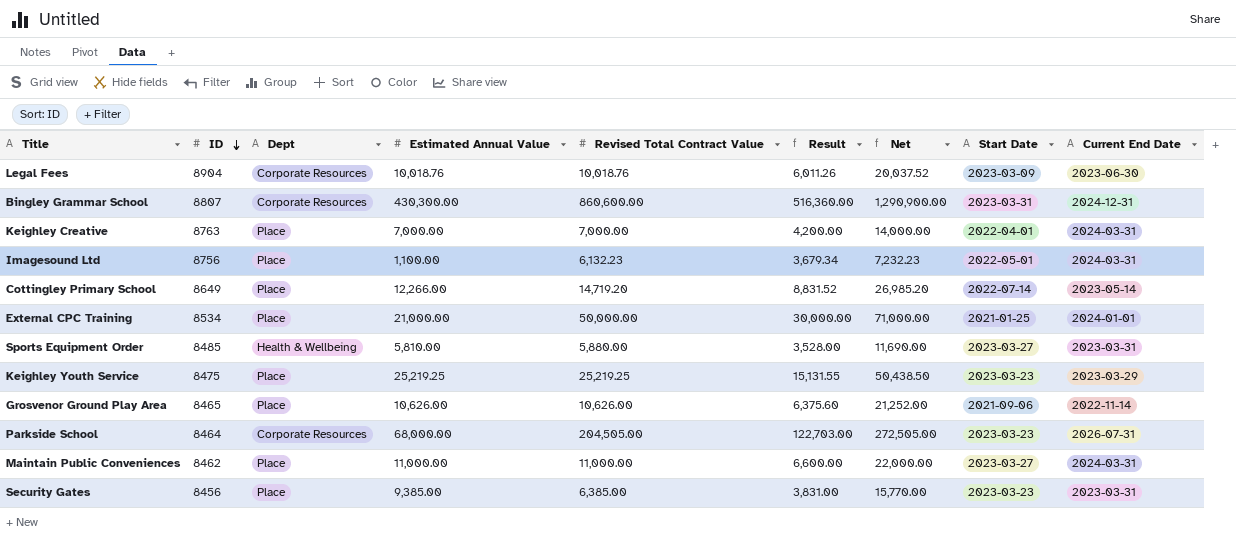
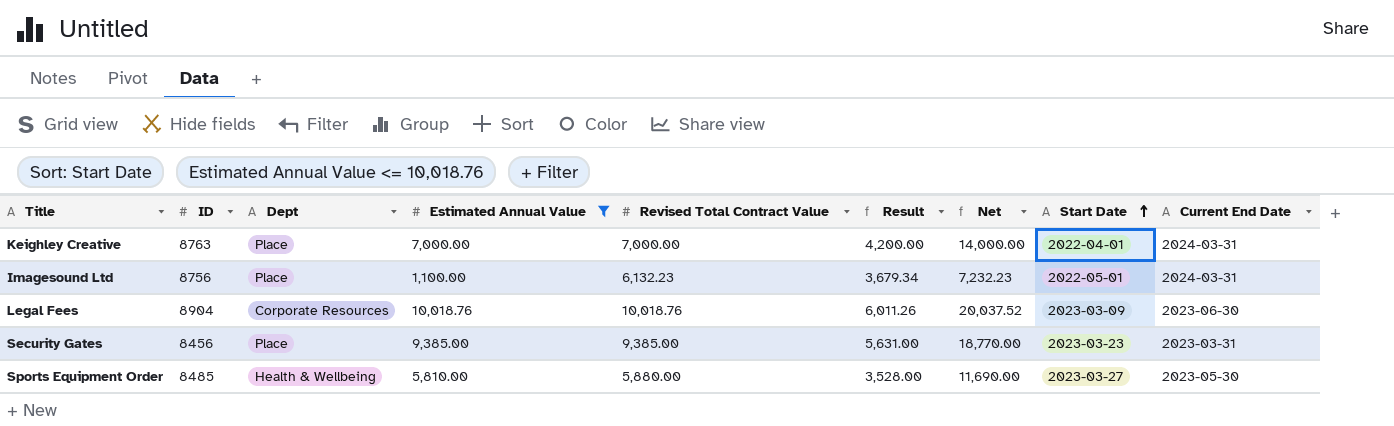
filter: none -> Estimated Annual Value <= 10,018.76
row order: ID descending -> Start Date ascending
Security Gates | Revised Total Contract Value: 6,385.00 -> 9,385.00
Security Gates | Result: 3,831.00 -> 5,631.00
Security Gates | Net: 15,770.00 -> 18,770.00
Sports Equipment Order | Current End Date: 2023-03-31 -> 2023-05-30

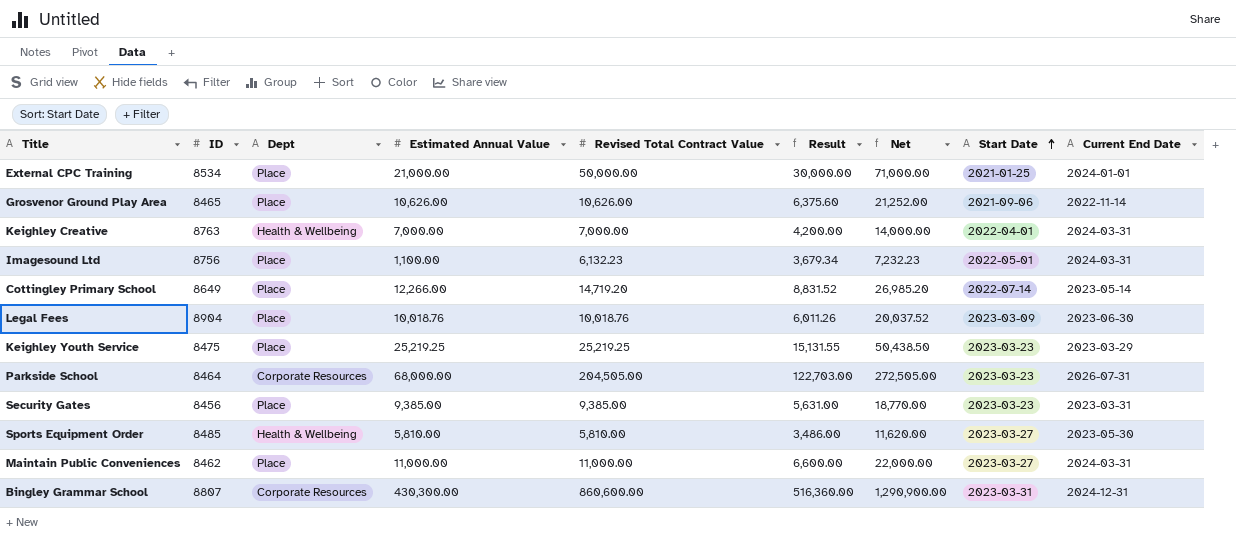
filter: Estimated Annual Value <= 10,018.76 -> none
Keighley Creative | Dept: Place -> Health & Wellbeing
Legal Fees | Dept: Corporate Resources -> Place
Sports Equipment Order | Revised Total Contract Value: 5,880.00 -> 5,810.00
Sports Equipment Order | Result: 3,528.00 -> 3,486.00
Sports Equipment Order | Net: 11,690.00 -> 11,620.00

